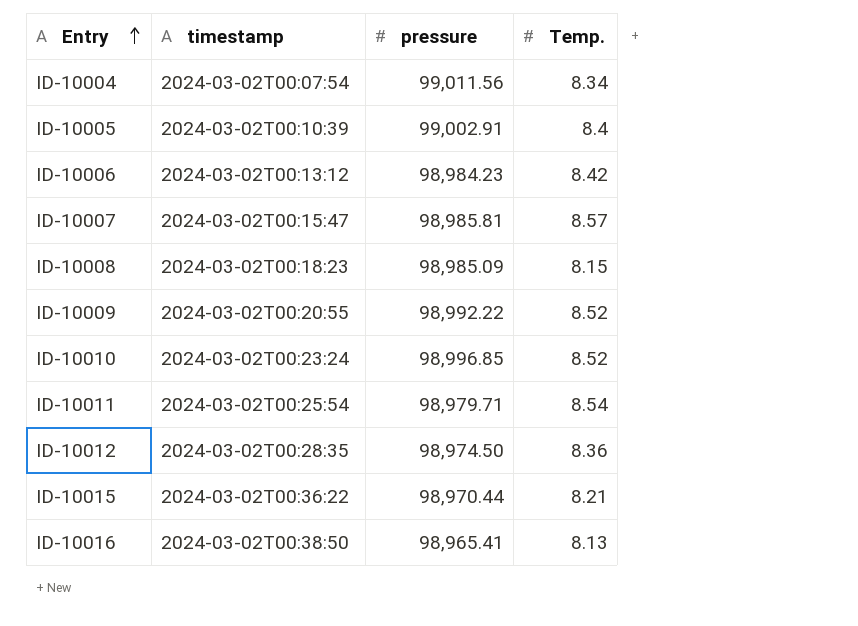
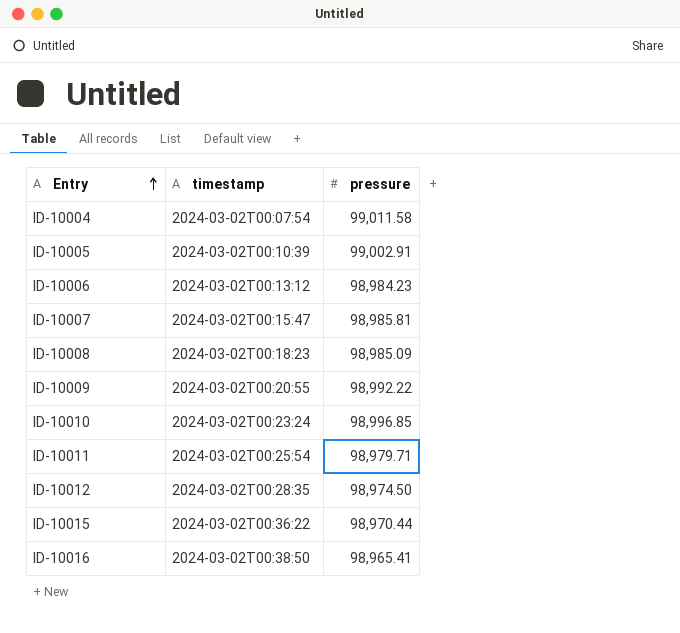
column Temp. | position: 4 -> none
ID-10004 | pressure: 99,011.56 -> 99,011.58

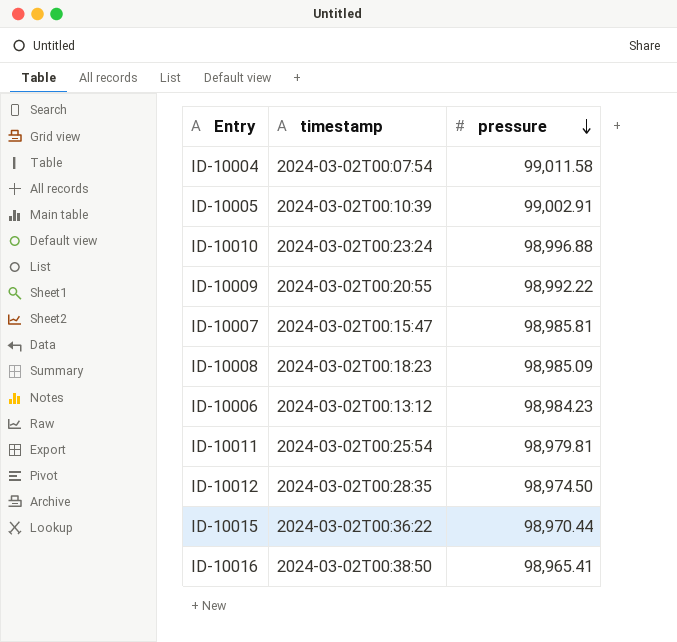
row order: Entry ascending -> pressure descending
ID-10010 | pressure: 98,996.85 -> 98,996.88
ID-10011 | pressure: 98,979.71 -> 98,979.81

